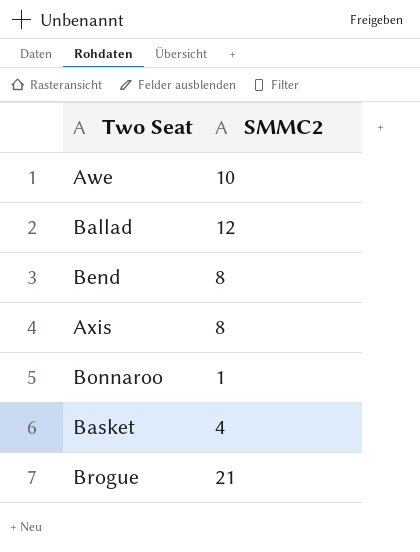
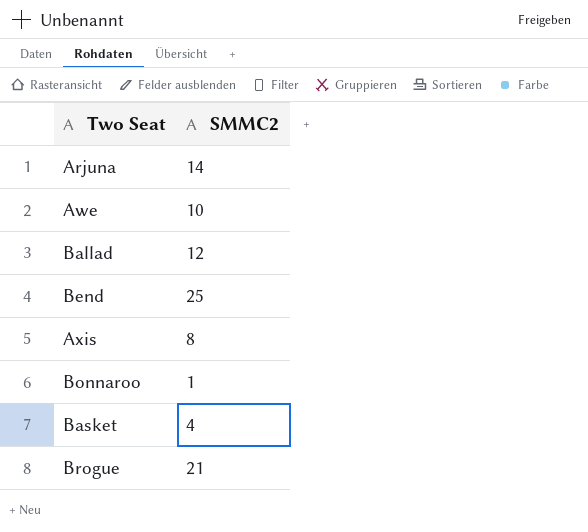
row Arjuna: none -> 14
Bend | SMMC2: 8 -> 25

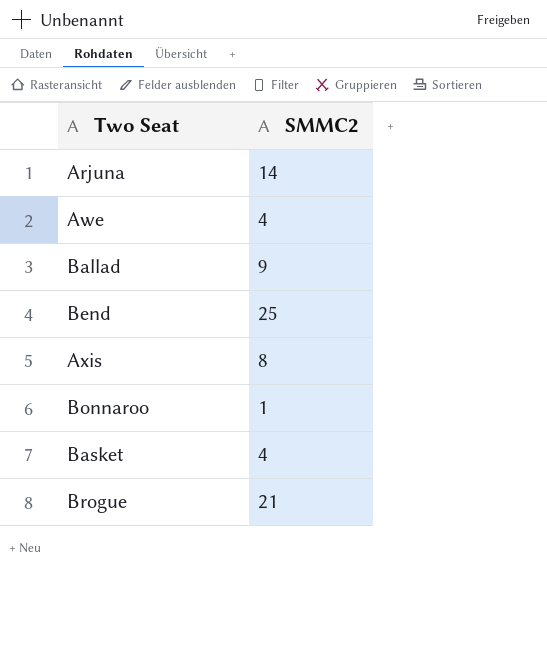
Awe | SMMC2: 10 -> 4
Ballad | SMMC2: 12 -> 9

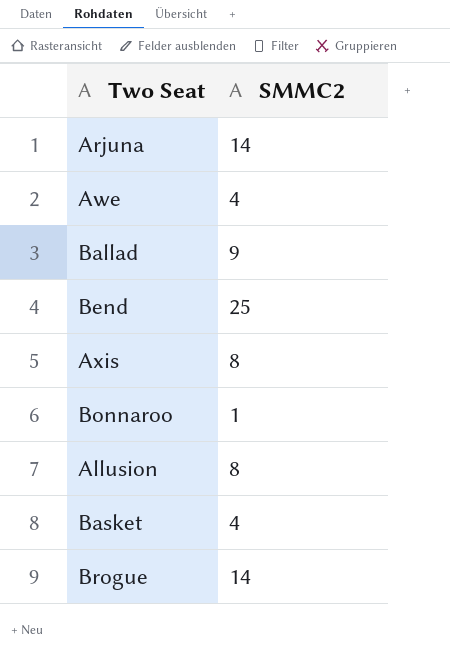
row Allusion: none -> 8
Brogue | SMMC2: 21 -> 14

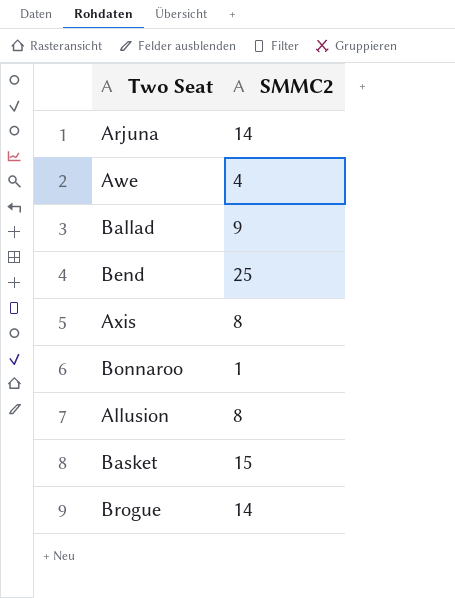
Basket | SMMC2: 4 -> 15

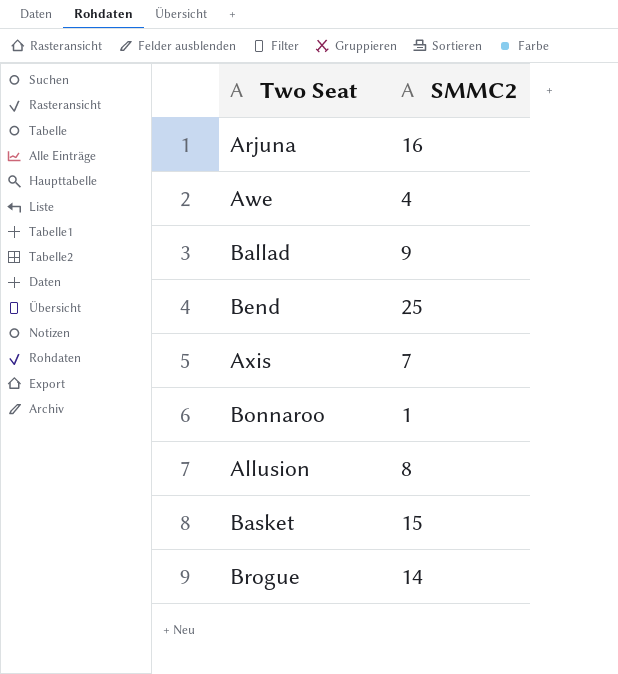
Arjuna | SMMC2: 14 -> 16
Axis | SMMC2: 8 -> 7

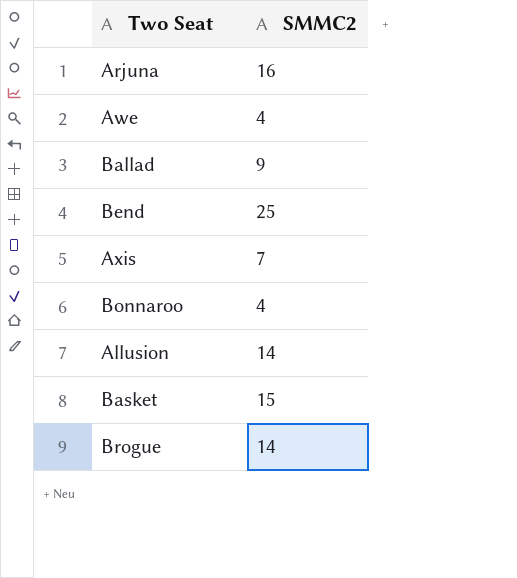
Bonnaroo | SMMC2: 1 -> 4
Allusion | SMMC2: 8 -> 14

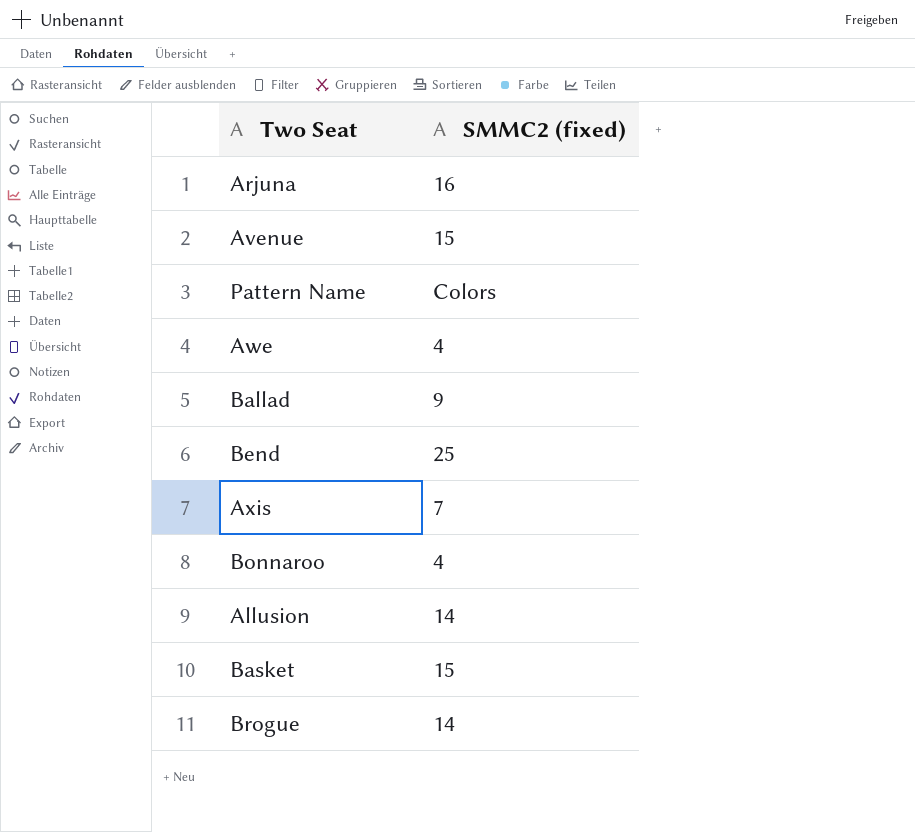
column name: SMMC2 -> SMMC2 (fixed)
row Avenue: none -> 15
row Pattern Name: none -> Colors

